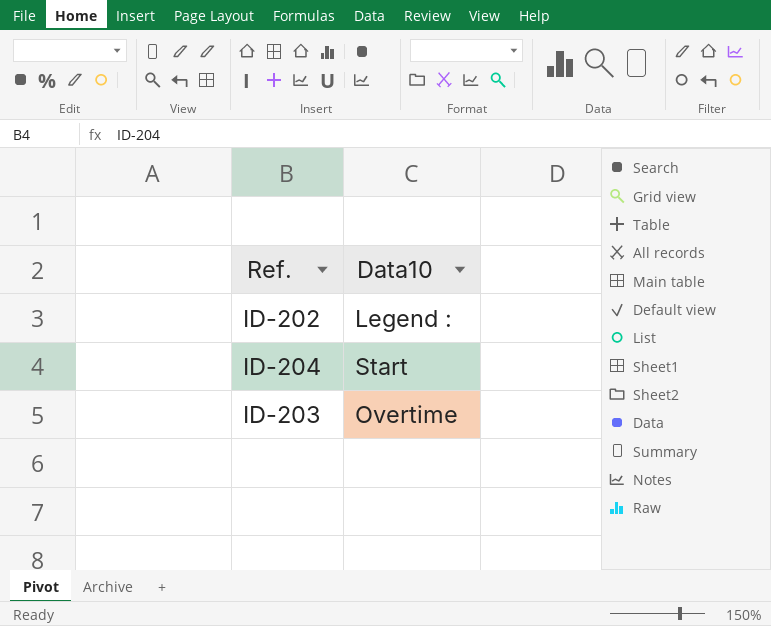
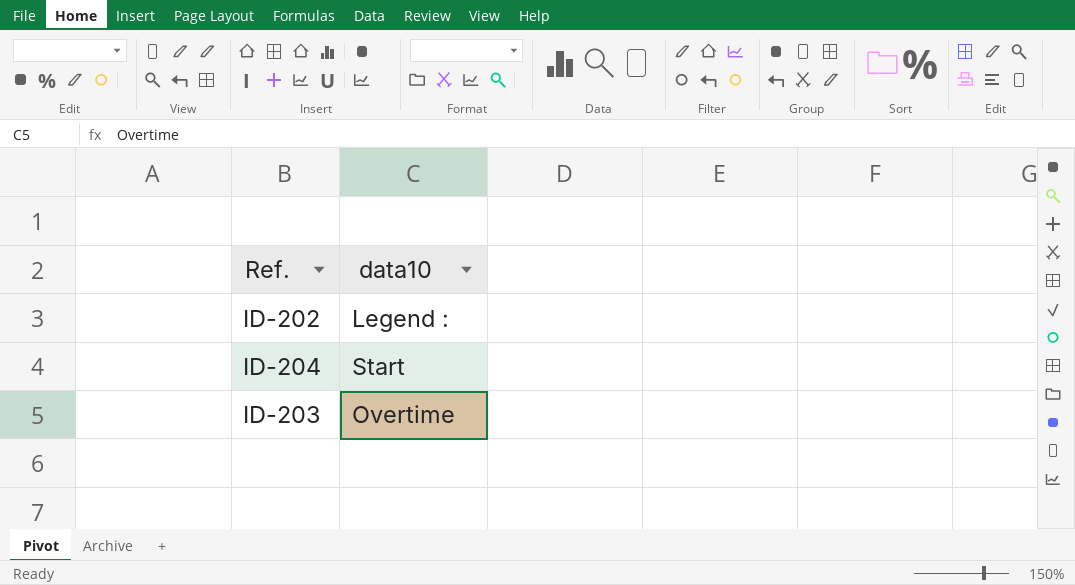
column name: Data10 -> data10

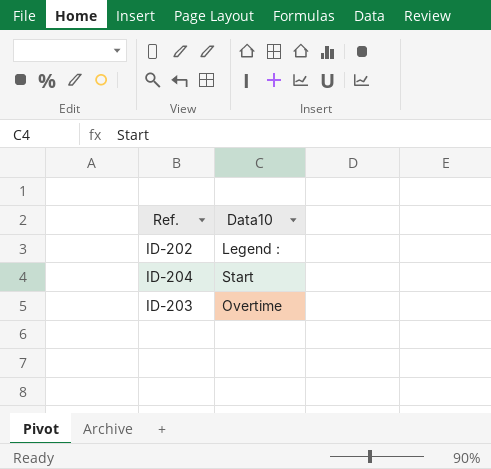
column name: data10 -> Data10

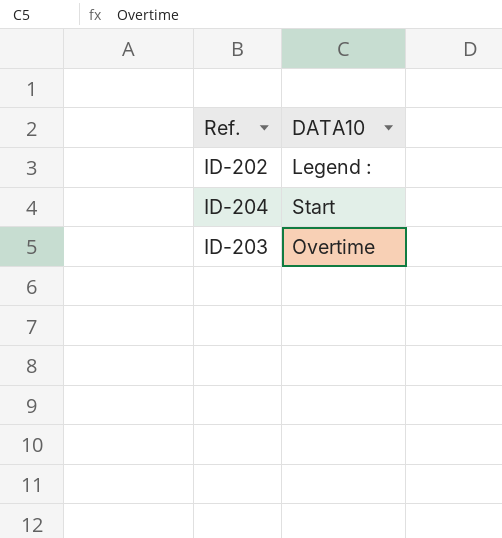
column name: Data10 -> DATA10

